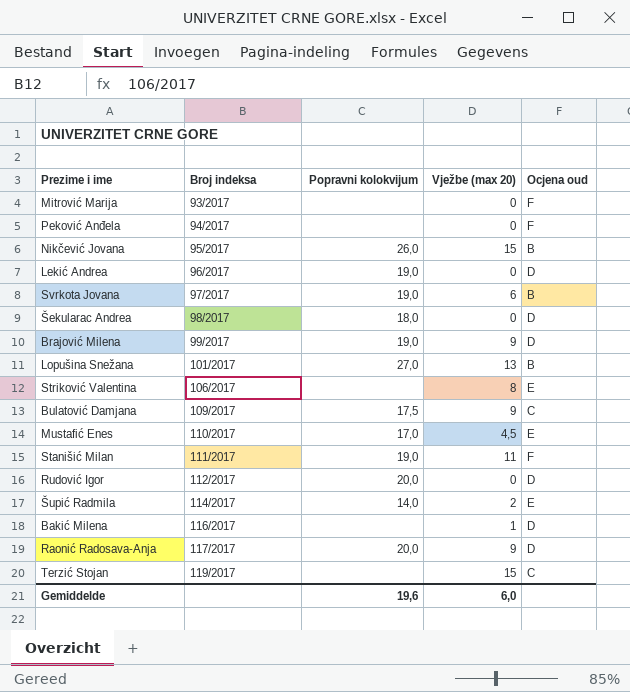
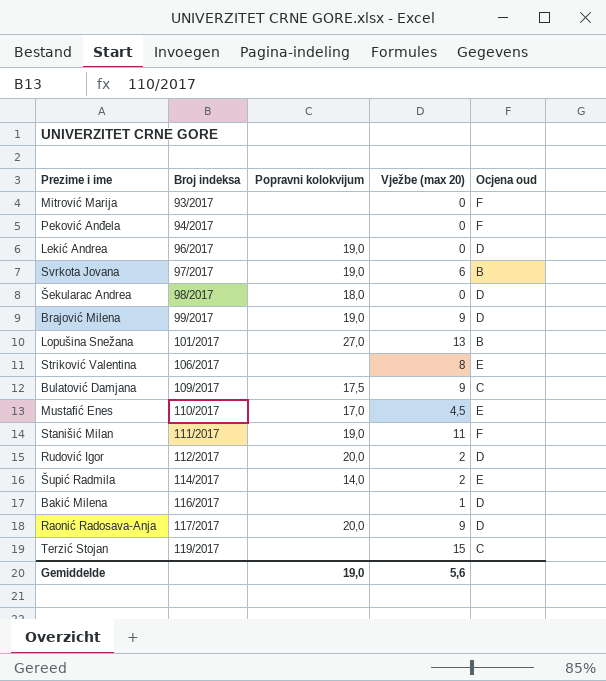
row Nikčević Jovana: 95/2017 | 26,0 | 15 | B -> none
Rudović Igor | Vježbe (max 20): 0 -> 2
Gemiddelde | Popravni kolokvijum: 19,6 -> 19,0
Gemiddelde | Vježbe (max 20): 6,0 -> 5,6

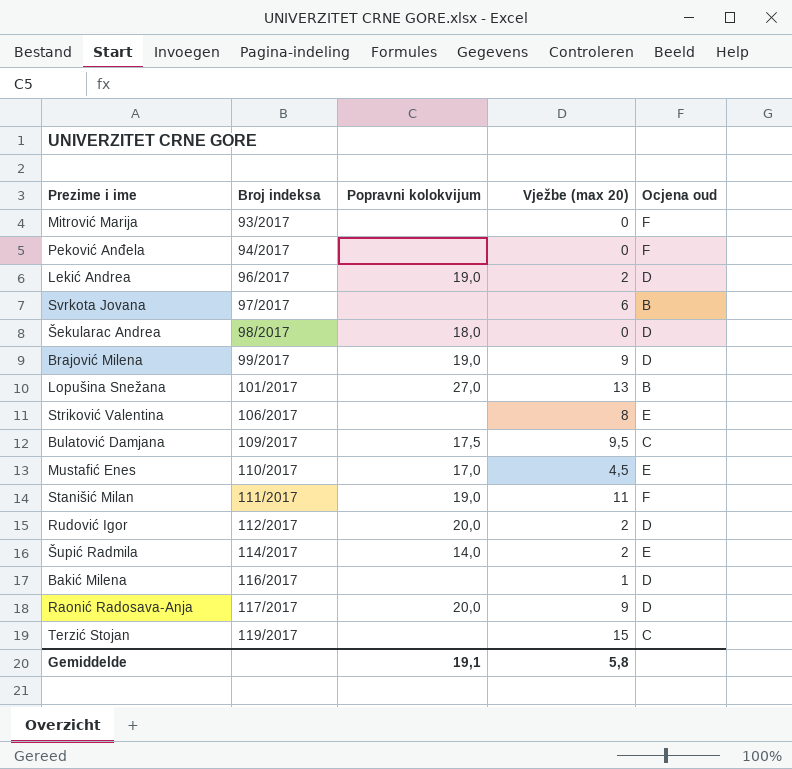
Lekić Andrea | Vježbe (max 20): 0 -> 2
Svrkota Jovana | Popravni kolokvijum: 19,0 -> none
Bulatović Damjana | Vježbe (max 20): 9 -> 9,5
Gemiddelde | Popravni kolokvijum: 19,0 -> 19,1
Gemiddelde | Vježbe (max 20): 5,6 -> 5,8

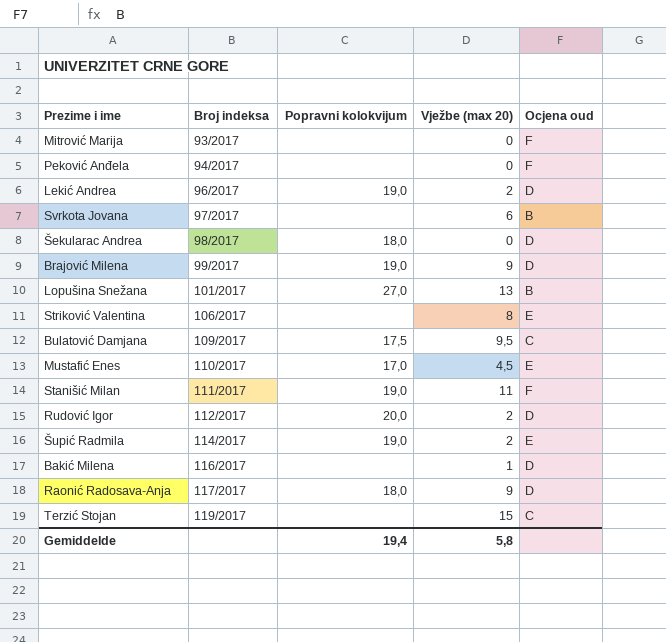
Šupić Radmila | Popravni kolokvijum: 14,0 -> 19,0
Raonić Radosava-Anja | Popravni kolokvijum: 20,0 -> 18,0
Gemiddelde | Popravni kolokvijum: 19,1 -> 19,4

